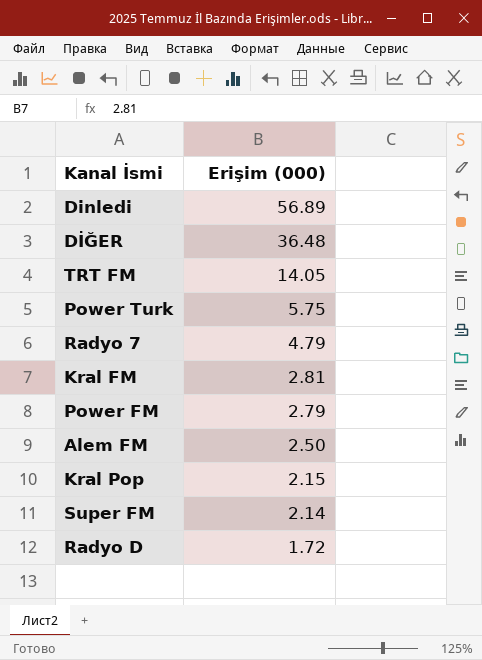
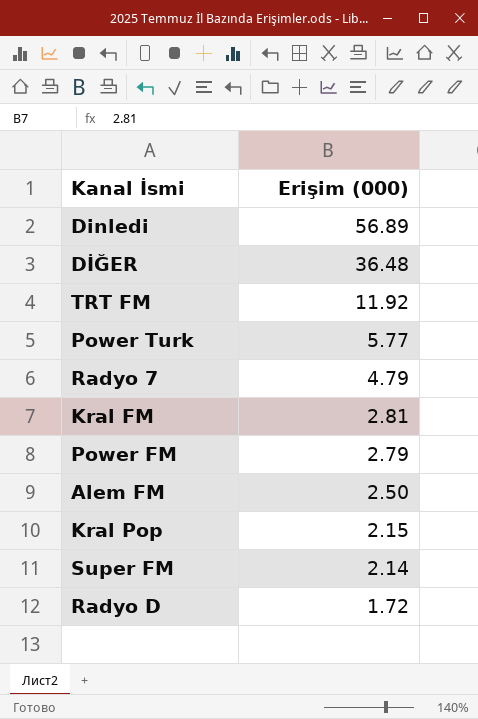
TRT FM | Erişim (000): 14.05 -> 11.92
Power Turk | Erişim (000): 5.75 -> 5.77

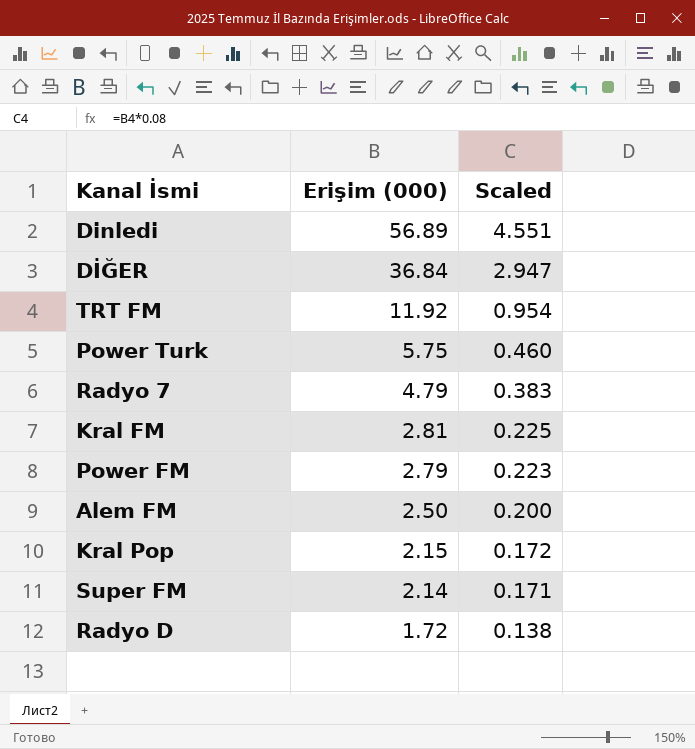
column Scaled | formula: none -> [Erişim (000)] * 0.08
DİĞER | Erişim (000): 36.48 -> 36.84
Power Turk | Erişim (000): 5.77 -> 5.75

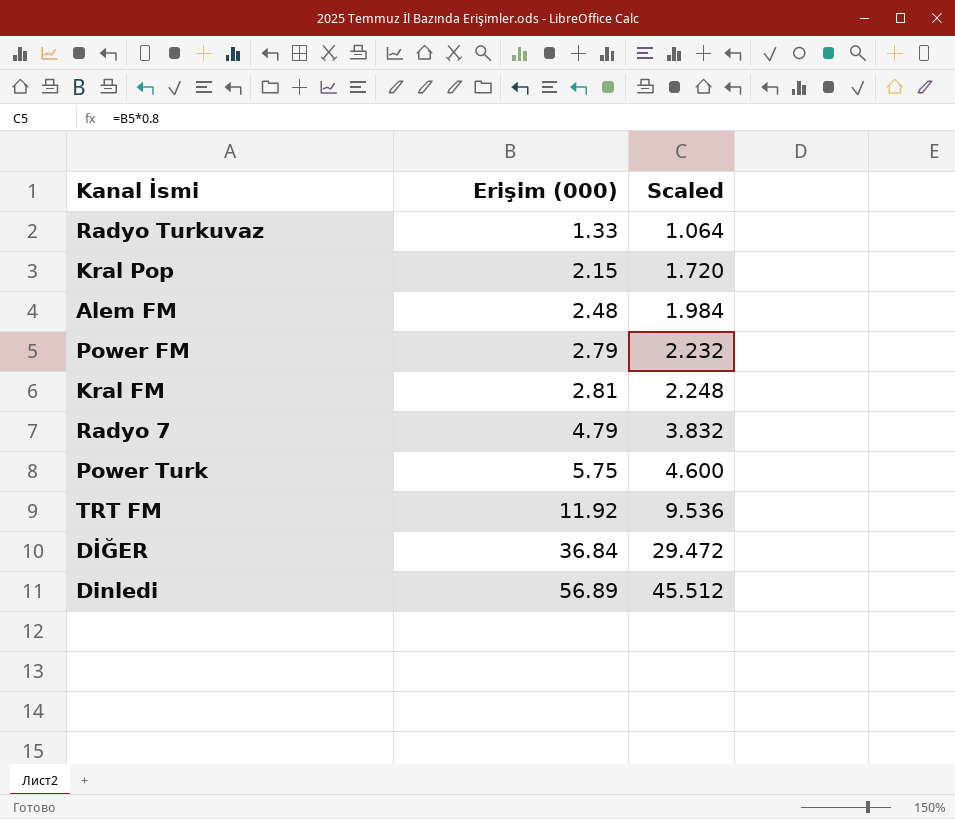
row order: Erişim (000) descending -> Erişim (000) ascending
column Scaled | formula: [Erişim (000)] * 0.08 -> [Erişim (000)] * 0.8
row Super FM: 2.14 | 0.171 -> none
row Radyo D: 1.72 | 0.138 -> none
row Radyo Turkuvaz: none -> 1.33 | 1.064
Alem FM | Erişim (000): 2.50 -> 2.48

